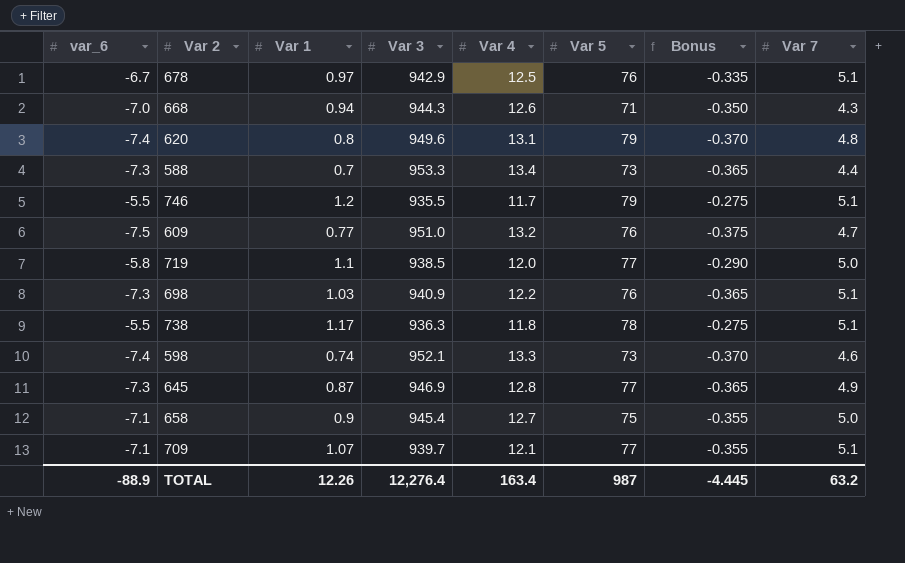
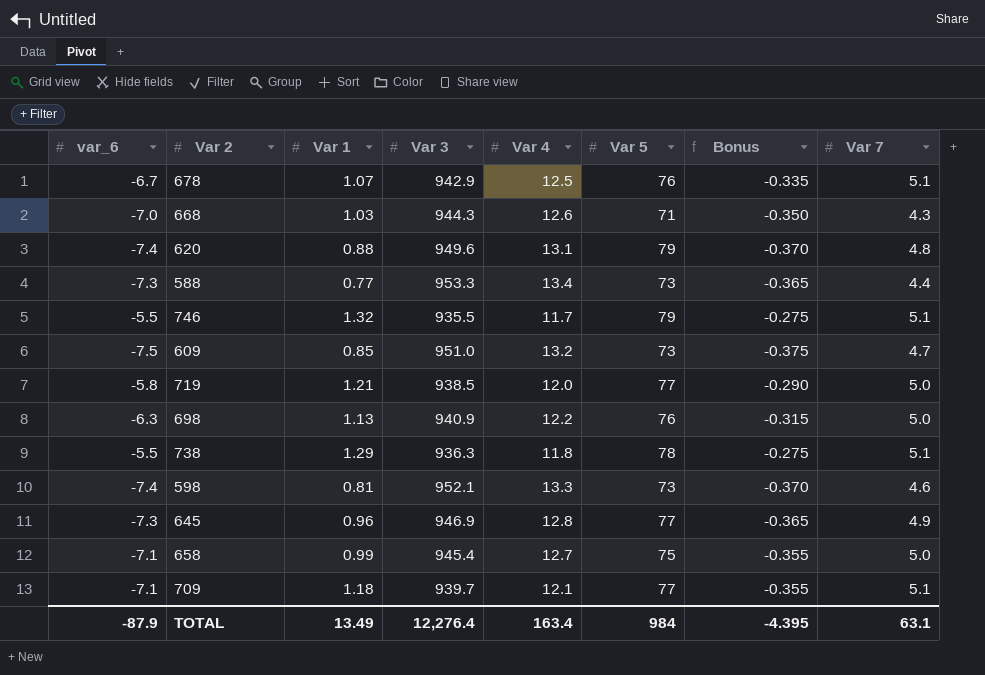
678 | Var 1: 0.97 -> 1.07
668 | Var 1: 0.94 -> 1.03
620 | Var 1: 0.8 -> 0.88
588 | Var 1: 0.7 -> 0.77
746 | Var 1: 1.2 -> 1.32
609 | Var 1: 0.77 -> 0.85
609 | Var 5: 76 -> 73
719 | Var 1: 1.1 -> 1.21
698 | var_6: -7.3 -> -6.3
698 | Var 1: 1.03 -> 1.13
698 | Bonus: -0.365 -> -0.315
698 | Var 7: 5.1 -> 5.0
738 | Var 1: 1.17 -> 1.29
598 | Var 1: 0.74 -> 0.81
645 | Var 1: 0.87 -> 0.96
658 | Var 1: 0.9 -> 0.99
709 | Var 1: 1.07 -> 1.18
TOTAL | var_6: -88.9 -> -87.9
TOTAL | Var 1: 12.26 -> 13.49
TOTAL | Var 5: 987 -> 984
TOTAL | Bonus: -4.445 -> -4.395
TOTAL | Var 7: 63.2 -> 63.1

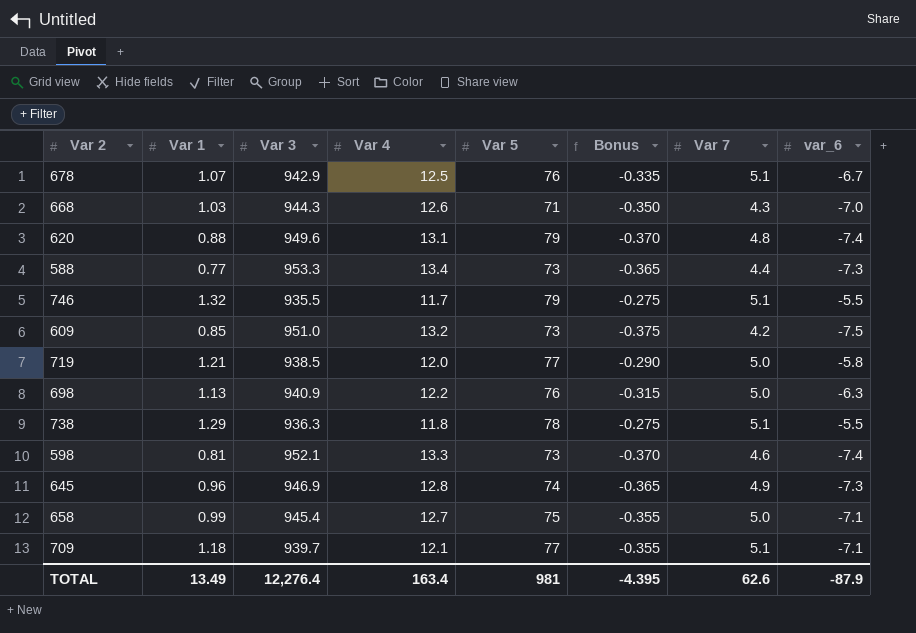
column var_6 | position: 1 -> 8
609 | Var 7: 4.7 -> 4.2
645 | Var 5: 77 -> 74
TOTAL | Var 5: 984 -> 981
TOTAL | Var 7: 63.1 -> 62.6

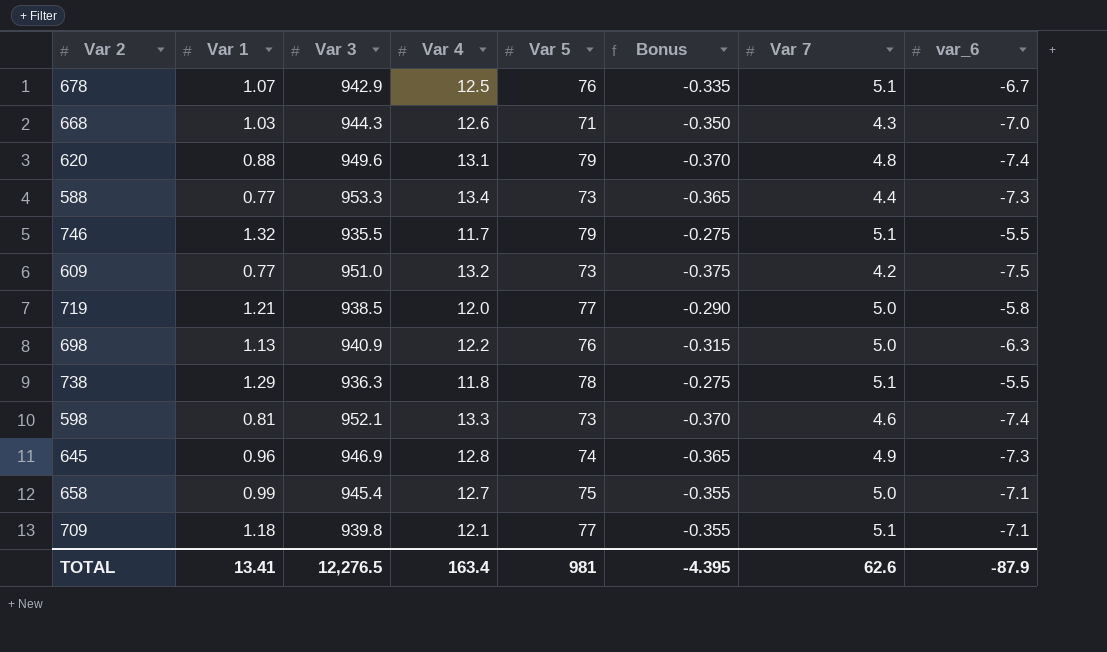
609 | Var 1: 0.85 -> 0.77
709 | Var 3: 939.7 -> 939.8
TOTAL | Var 1: 13.49 -> 13.41
TOTAL | Var 3: 12,276.4 -> 12,276.5

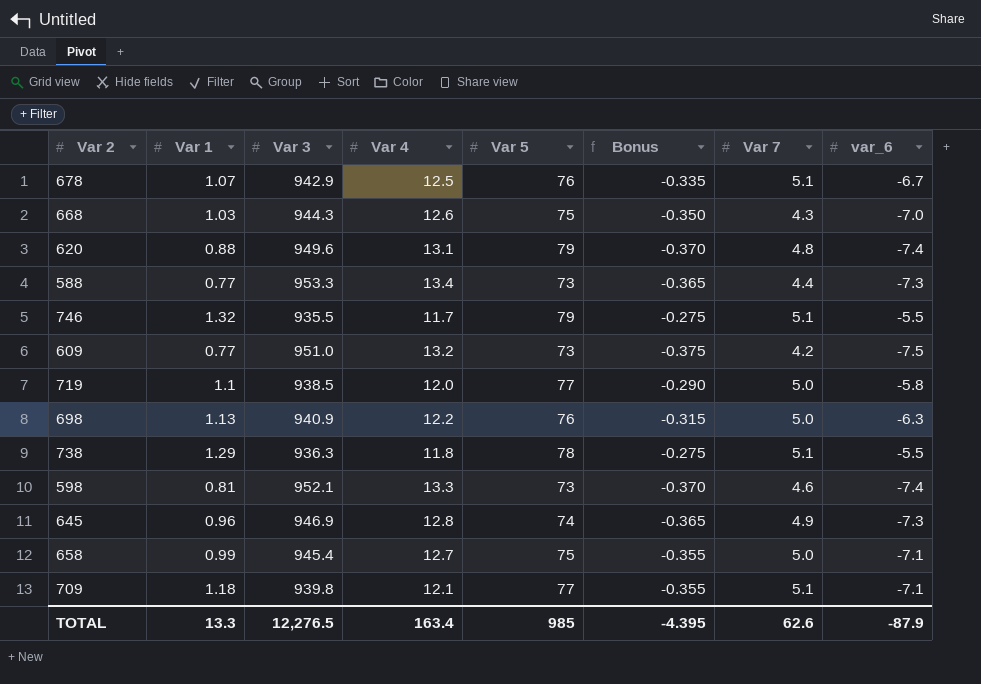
668 | Var 5: 71 -> 75
719 | Var 1: 1.21 -> 1.1
TOTAL | Var 1: 13.41 -> 13.3
TOTAL | Var 5: 981 -> 985

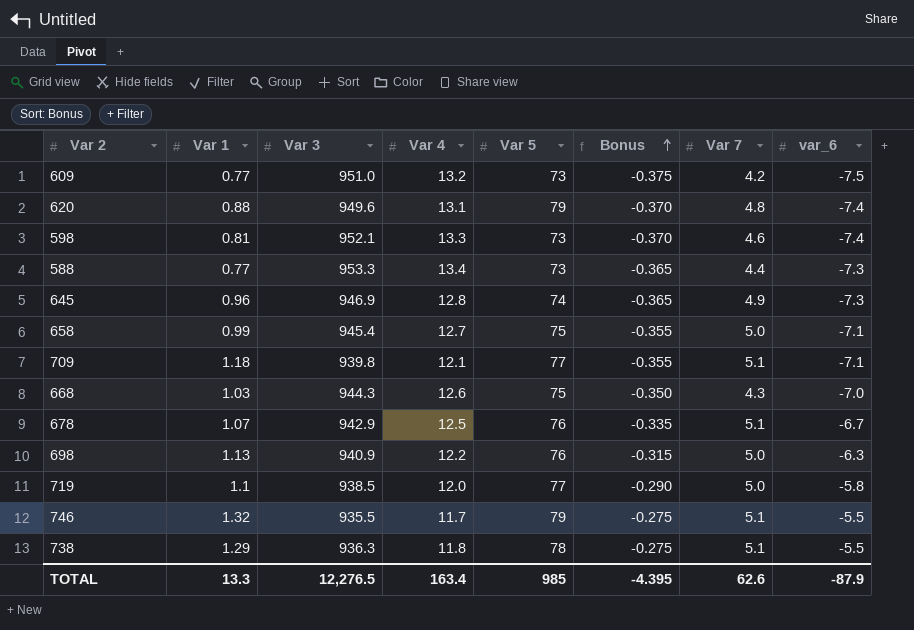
row order: none -> Bonus ascending

